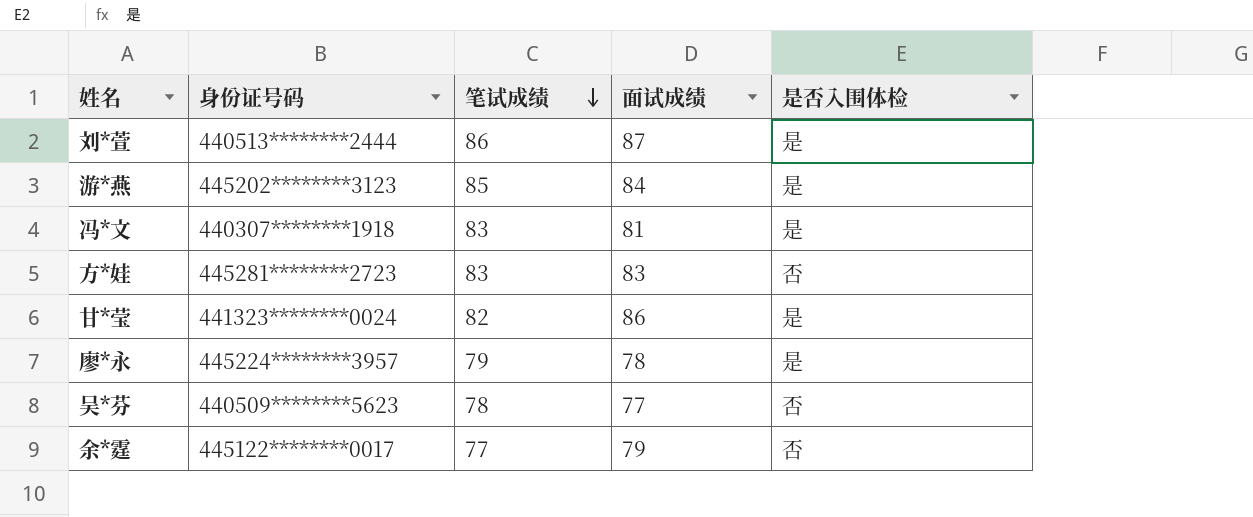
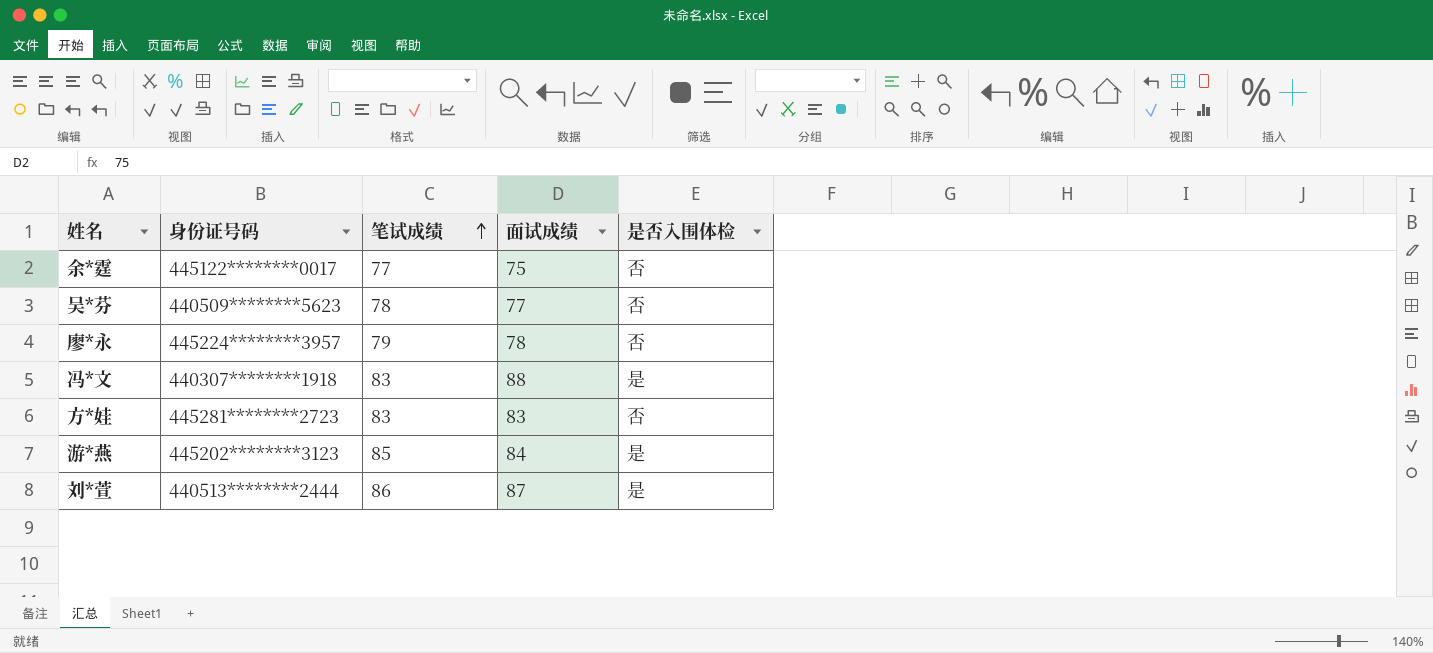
row order: 笔试成绩 descending -> 笔试成绩 ascending
row 甘*莹: 441323********0024 | 82 | 86 | 是 -> none
余*霆 | 面试成绩: 79 -> 75
廖*永 | 是否入围体检: 是 -> 否
冯*文 | 面试成绩: 81 -> 88

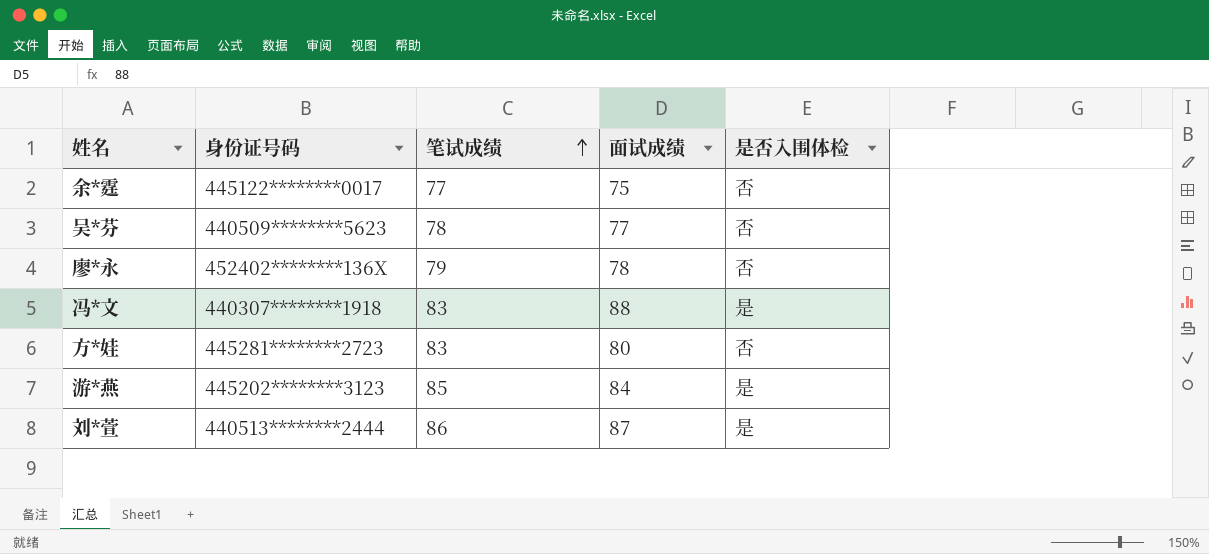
廖*永 | 身份证号码: 445224********3957 -> 452402********136X
方*娃 | 面试成绩: 83 -> 80

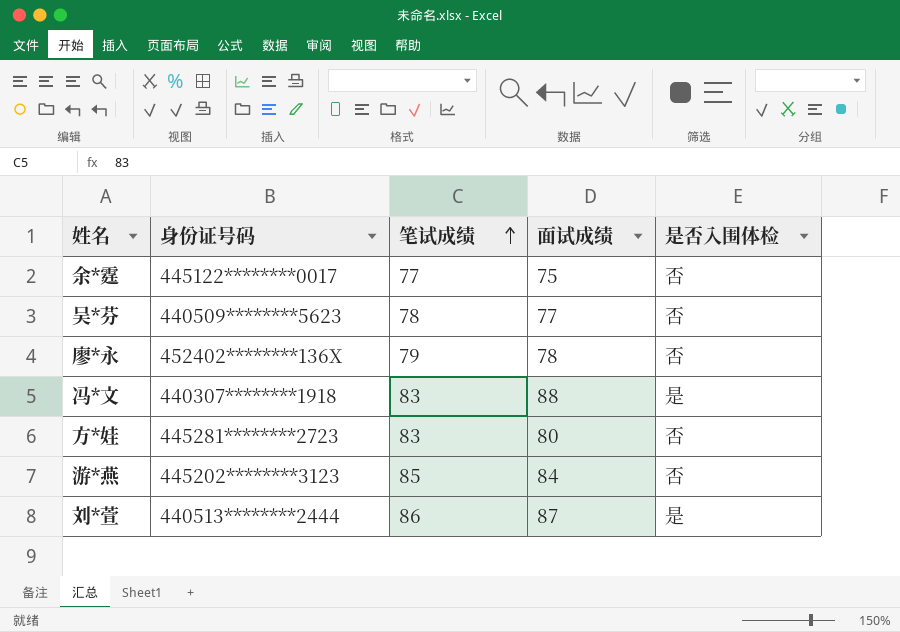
游*燕 | 是否入围体检: 是 -> 否

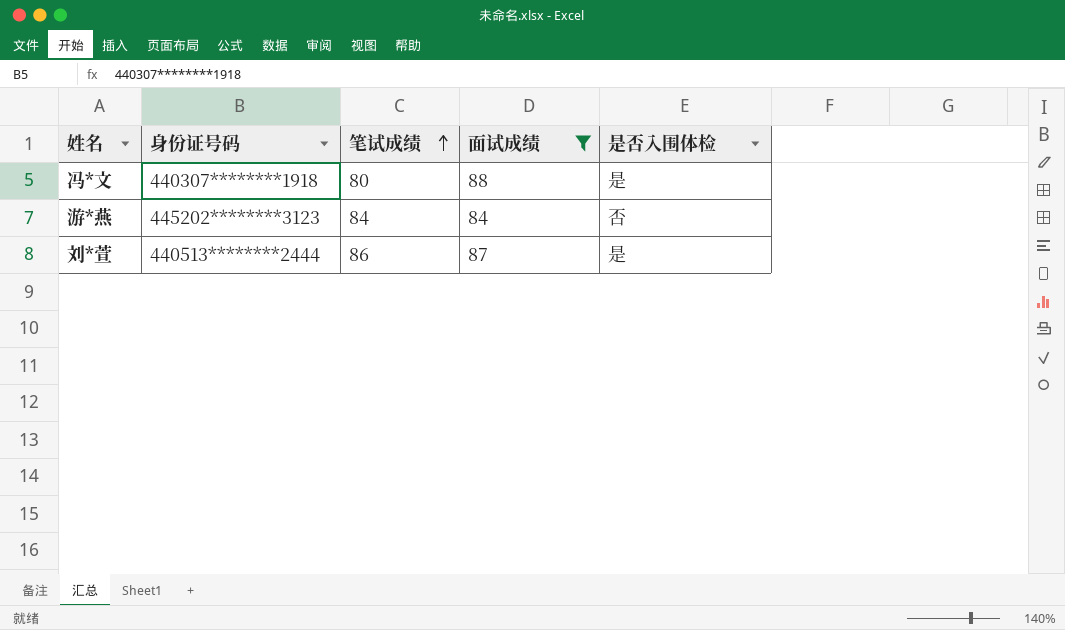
filter: none -> 面试成绩 >= 84
冯*文 | 笔试成绩: 83 -> 80
游*燕 | 笔试成绩: 85 -> 84

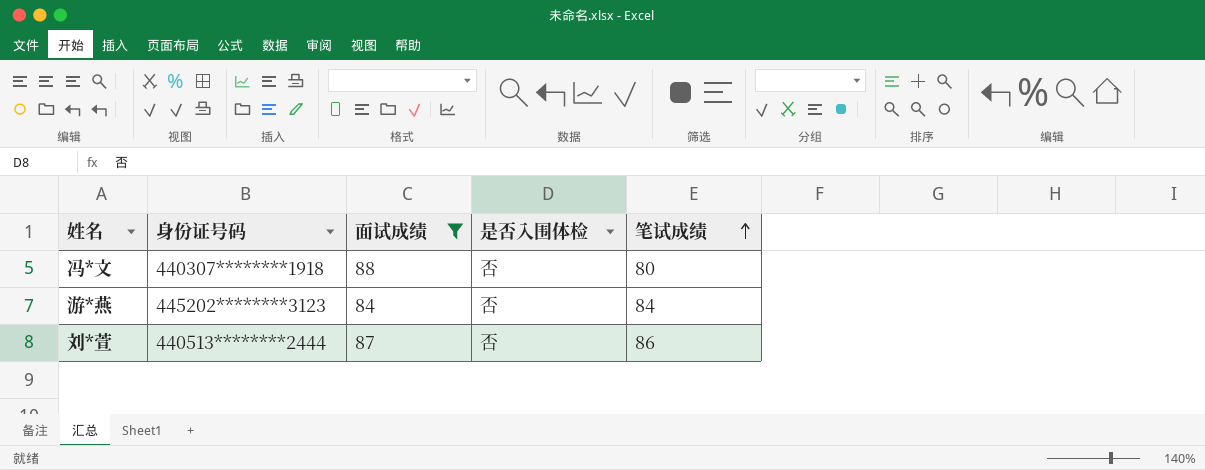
column 笔试成绩 | position: 3 -> 5
冯*文 | 是否入围体检: 是 -> 否
刘*萱 | 是否入围体检: 是 -> 否

